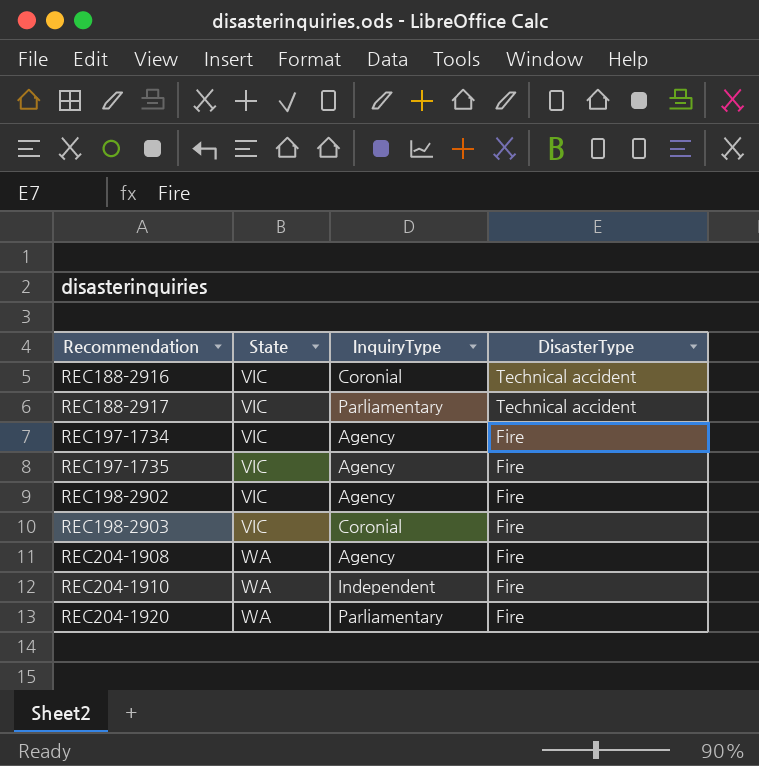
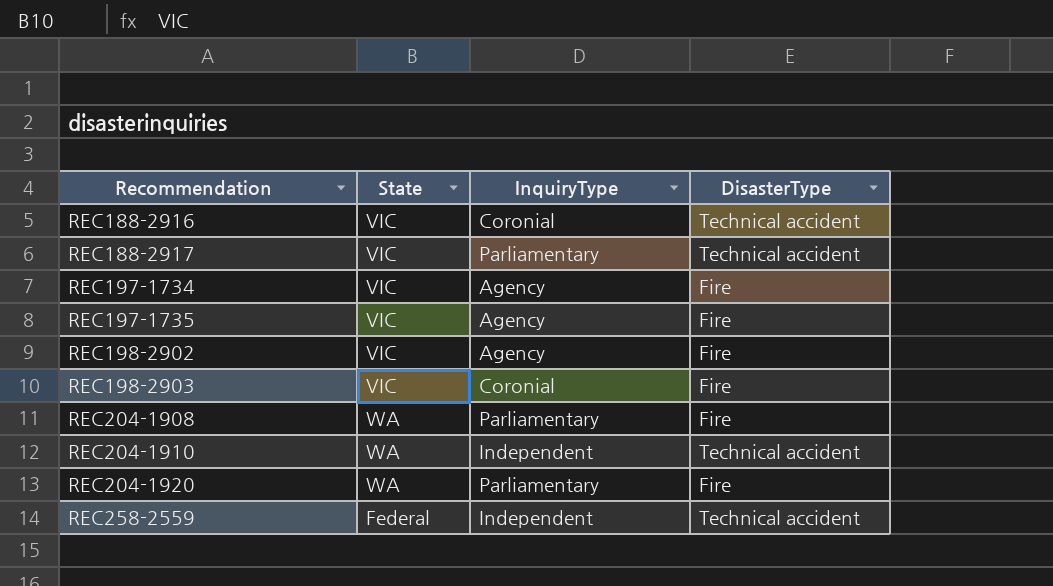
REC204-1908 | InquiryType: Agency -> Parliamentary
REC204-1910 | DisasterType: Fire -> Technical accident
row REC258-2559: none -> Federal | Independent | Technical accident

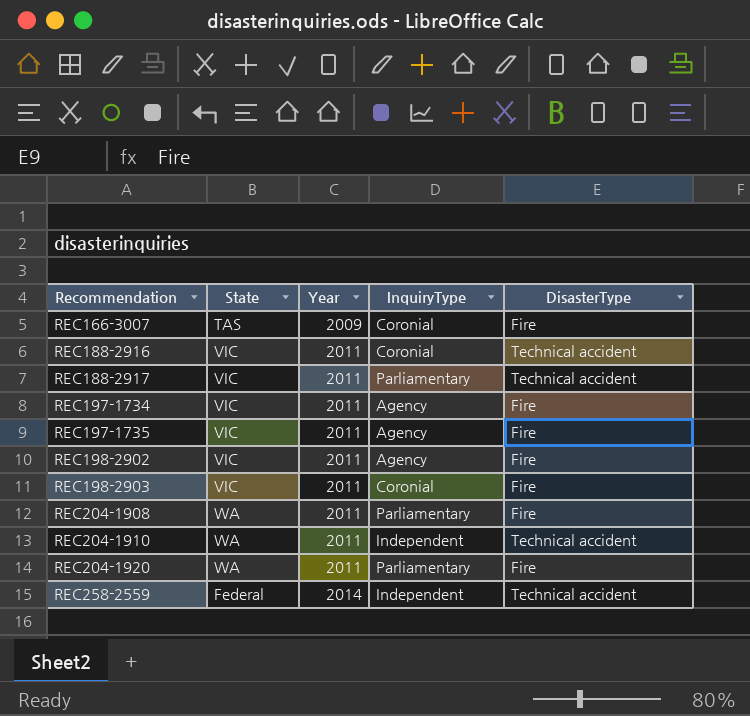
column Year | position: none -> 3
row REC166-3007: none -> TAS | 2009 | Coronial | Fire

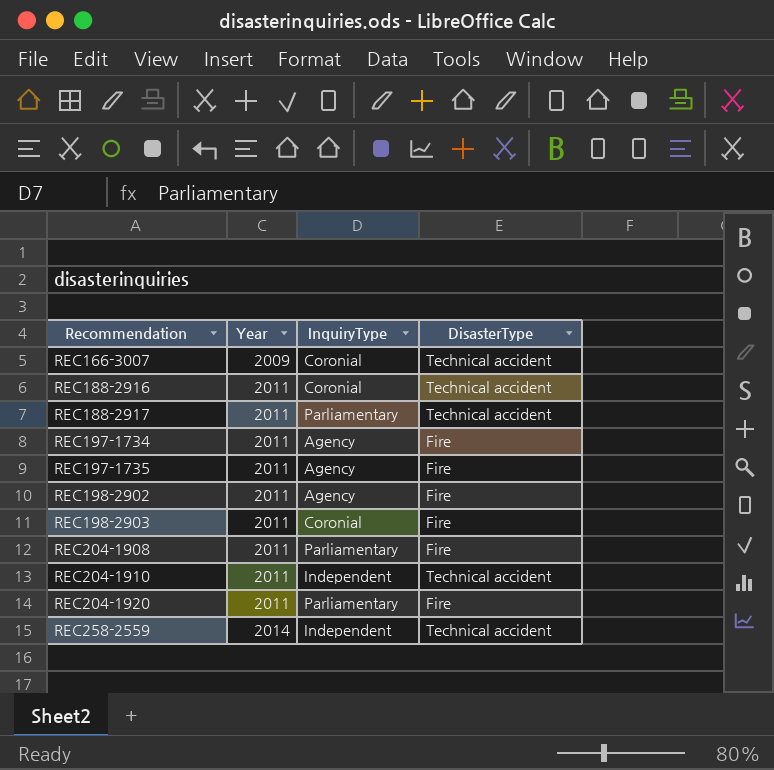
column State | position: 2 -> none
REC166-3007 | DisasterType: Fire -> Technical accident

